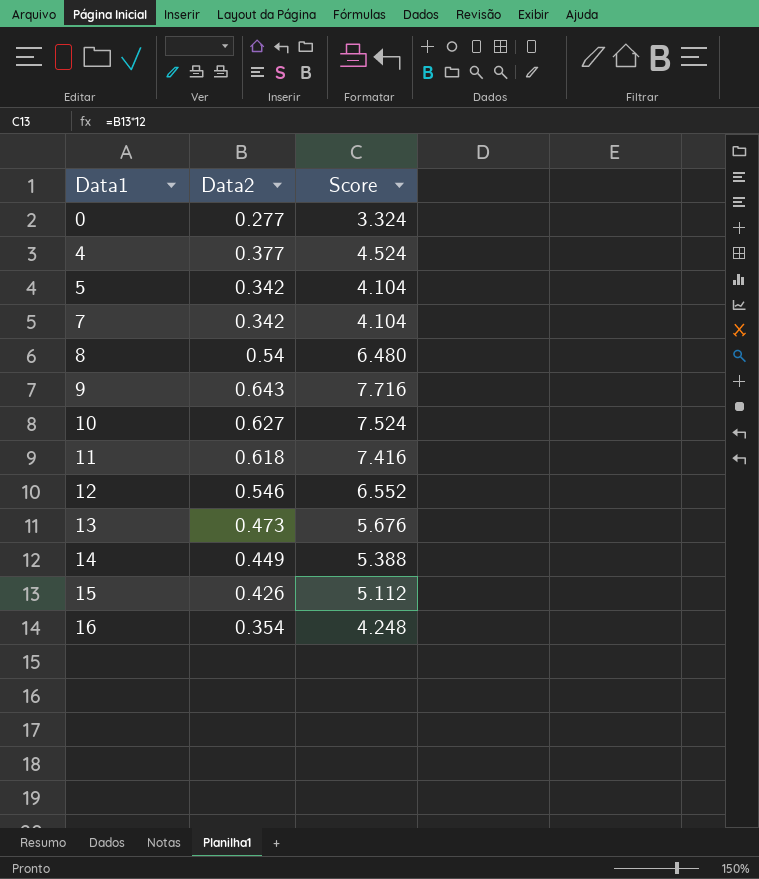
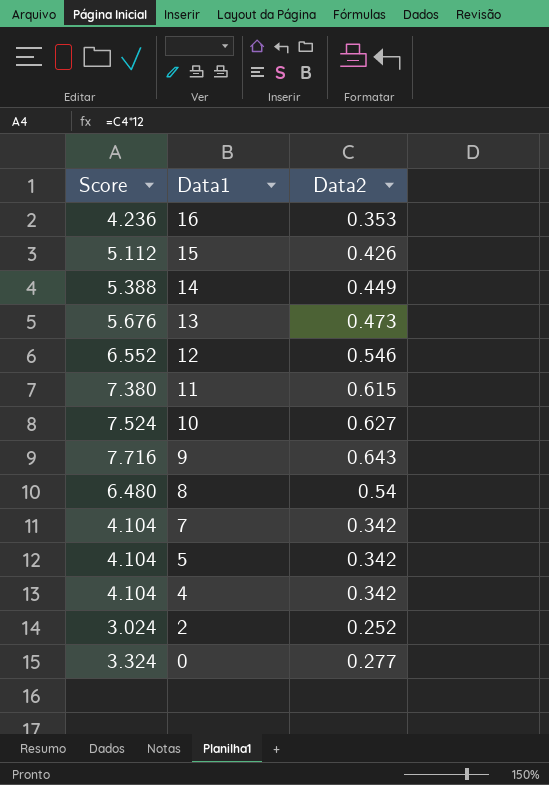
row order: Data1 ascending -> Data1 descending
column Score | position: 3 -> 1
16 | Score: 4.248 -> 4.236
16 | Data2: 0.354 -> 0.353
11 | Score: 7.416 -> 7.380
11 | Data2: 0.618 -> 0.615
4 | Score: 4.524 -> 4.104
4 | Data2: 0.377 -> 0.342
row 2: none -> 3.024 | 0.252

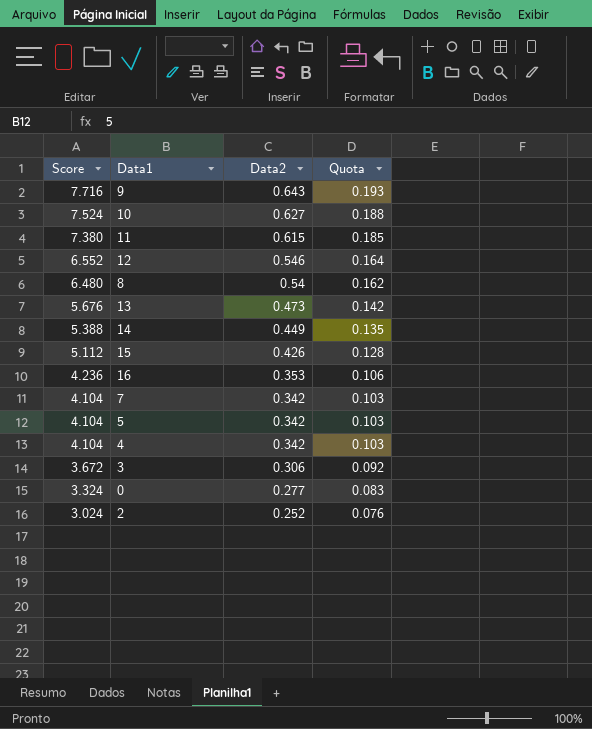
row order: Data1 descending -> Score descending
column Quota | formula: none -> [Data2] * 0.3
row 3: none -> 3.672 | 0.306 | 0.092

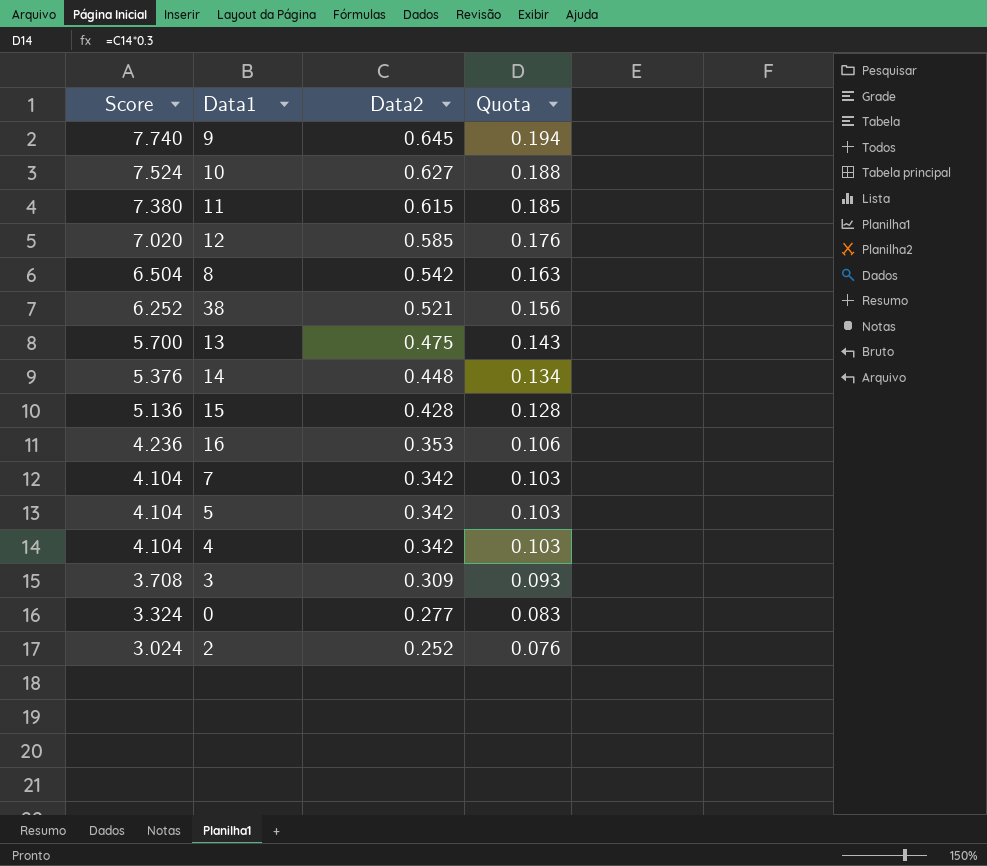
9 | Score: 7.716 -> 7.740
9 | Data2: 0.643 -> 0.645
9 | Quota: 0.193 -> 0.194
12 | Score: 6.552 -> 7.020
12 | Data2: 0.546 -> 0.585
12 | Quota: 0.164 -> 0.176
8 | Score: 6.480 -> 6.504
8 | Data2: 0.54 -> 0.542
8 | Quota: 0.162 -> 0.163
row 38: none -> 6.252 | 0.521 | 0.156
13 | Score: 5.676 -> 5.700
13 | Data2: 0.473 -> 0.475
13 | Quota: 0.142 -> 0.143
14 | Score: 5.388 -> 5.376
14 | Data2: 0.449 -> 0.448
14 | Quota: 0.135 -> 0.134
15 | Score: 5.112 -> 5.136
15 | Data2: 0.426 -> 0.428
3 | Score: 3.672 -> 3.708
3 | Data2: 0.306 -> 0.309
3 | Quota: 0.092 -> 0.093

